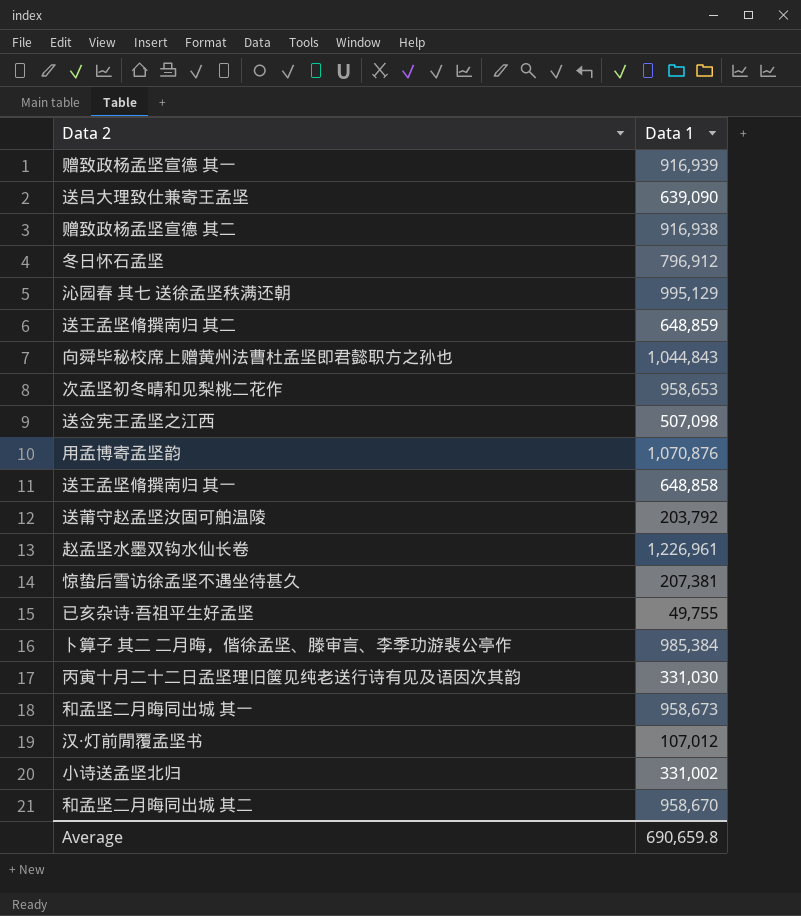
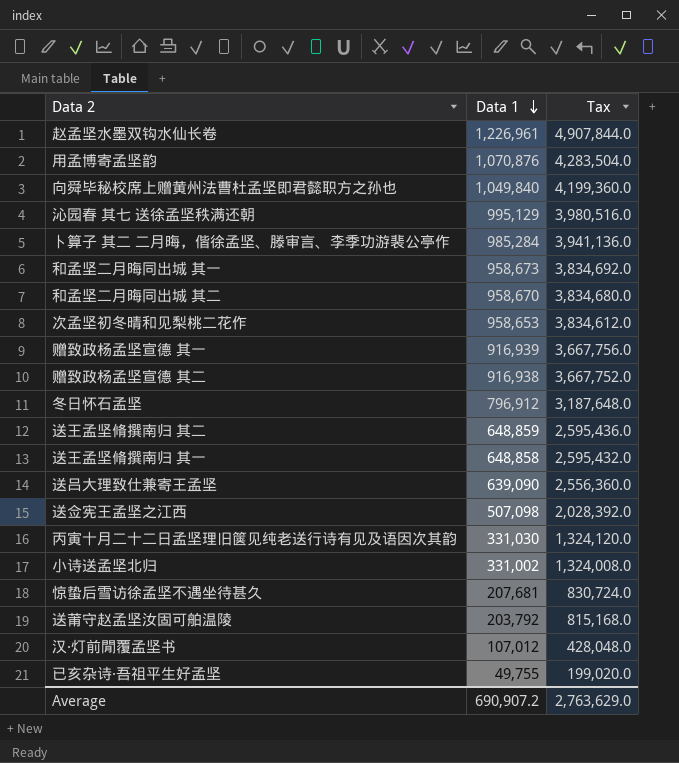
row order: none -> Data 1 descending
column Tax | formula: none -> [Data 1] * 4
向舜毕秘校席上赠黄州法曹杜孟坚即君懿职方之孙也 | Data 1: 1,044,843 -> 1,049,840
卜算子 其二 二月晦，偕徐孟坚、滕审言、李季功游裴公亭作 | Data 1: 985,384 -> 985,284
惊蛰后雪访徐孟坚不遇坐待甚久 | Data 1: 207,381 -> 207,681
Average | Data 1: 690,659.8 -> 690,907.2

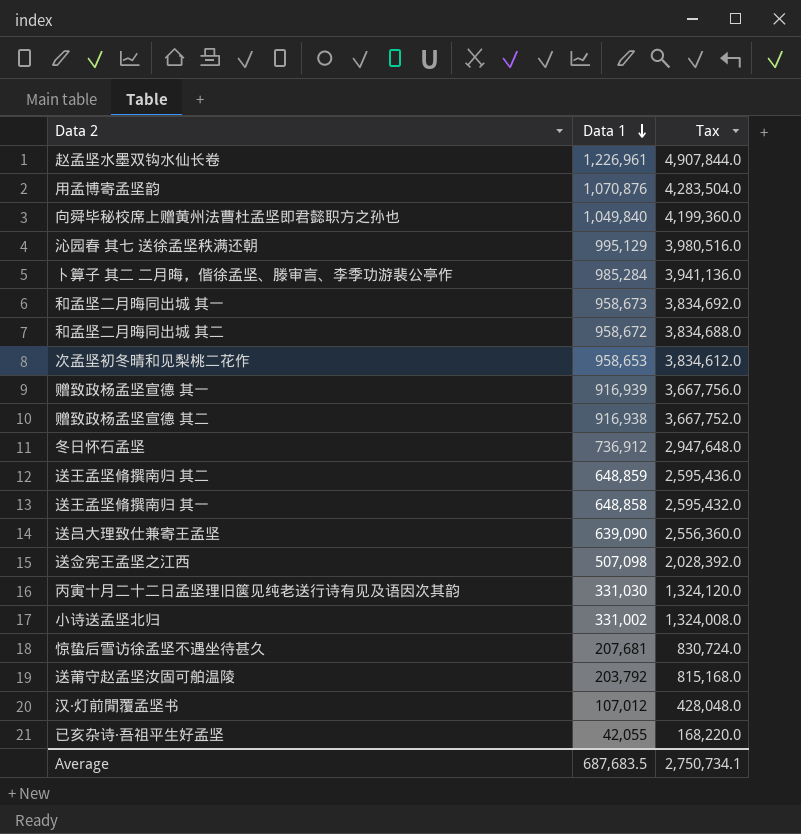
和孟坚二月晦同出城 其二 | Data 1: 958,670 -> 958,672
和孟坚二月晦同出城 其二 | Tax: 3,834,680.0 -> 3,834,688.0
冬日怀石孟坚 | Data 1: 796,912 -> 736,912
冬日怀石孟坚 | Tax: 3,187,648.0 -> 2,947,648.0
已亥杂诗·吾祖平生好孟坚 | Data 1: 49,755 -> 42,055
已亥杂诗·吾祖平生好孟坚 | Tax: 199,020.0 -> 168,220.0
Average | Data 1: 690,907.2 -> 687,683.5
Average | Tax: 2,763,629.0 -> 2,750,734.1

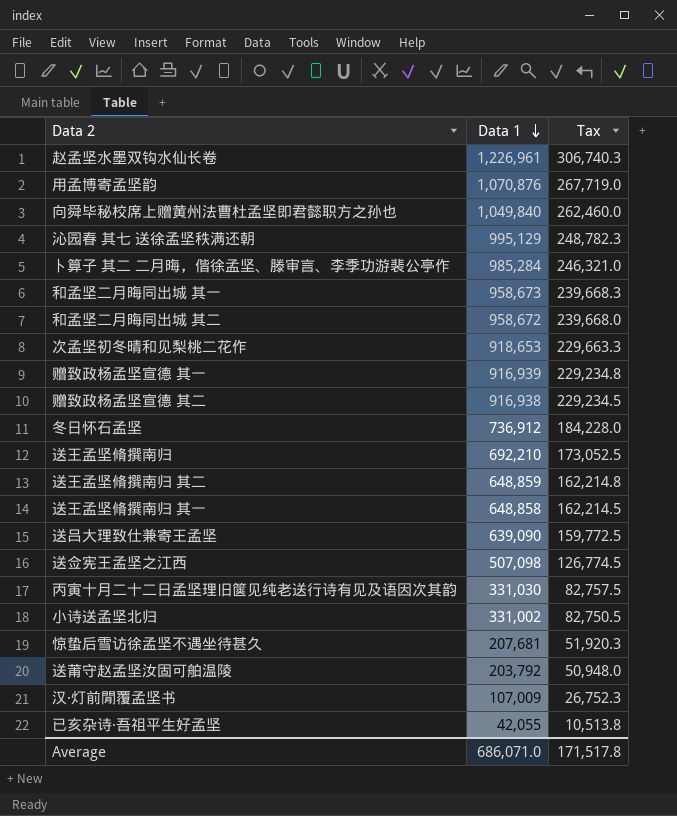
column Tax | formula: [Data 1] * 4 -> [Data 1] * 0.25
次孟坚初冬晴和见梨桃二花作 | Data 1: 958,653 -> 918,653
row 送王孟坚脩撰南归: none -> 692,210 | 173,052.5
汉·灯前閒覆孟坚书 | Data 1: 107,012 -> 107,009
Average | Data 1: 687,683.5 -> 686,071.0
Average | Tax: 2,750,734.1 -> 171,517.8

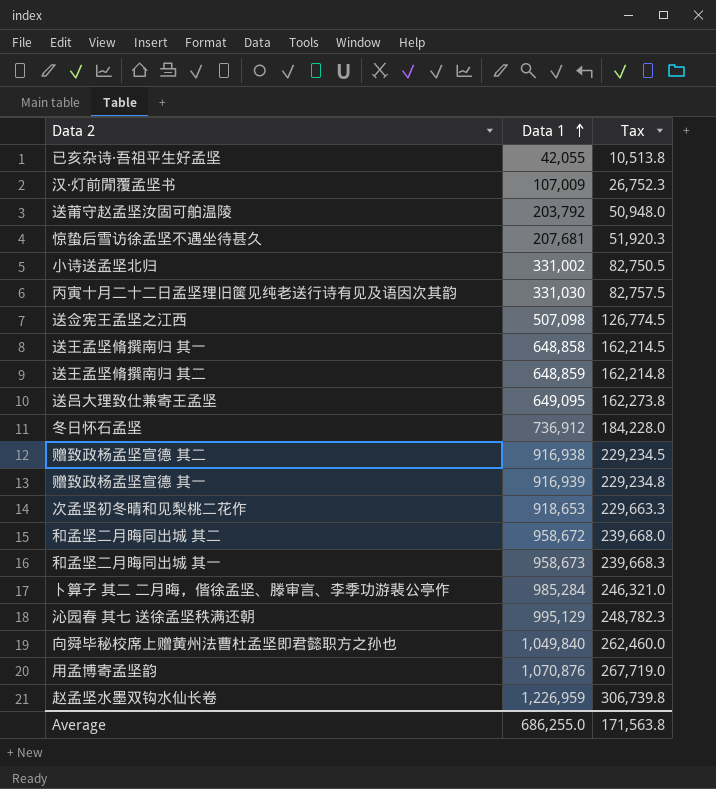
row order: Data 1 descending -> Data 1 ascending
row 送王孟坚脩撰南归: 692,210 | 173,052.5 -> none
送吕大理致仕兼寄王孟坚 | Data 1: 639,090 -> 649,095
送吕大理致仕兼寄王孟坚 | Tax: 159,772.5 -> 162,273.8
赵孟坚水墨双钩水仙长卷 | Data 1: 1,226,961 -> 1,226,959
赵孟坚水墨双钩水仙长卷 | Tax: 306,740.3 -> 306,739.8
Average | Data 1: 686,071.0 -> 686,255.0
Average | Tax: 171,517.8 -> 171,563.8

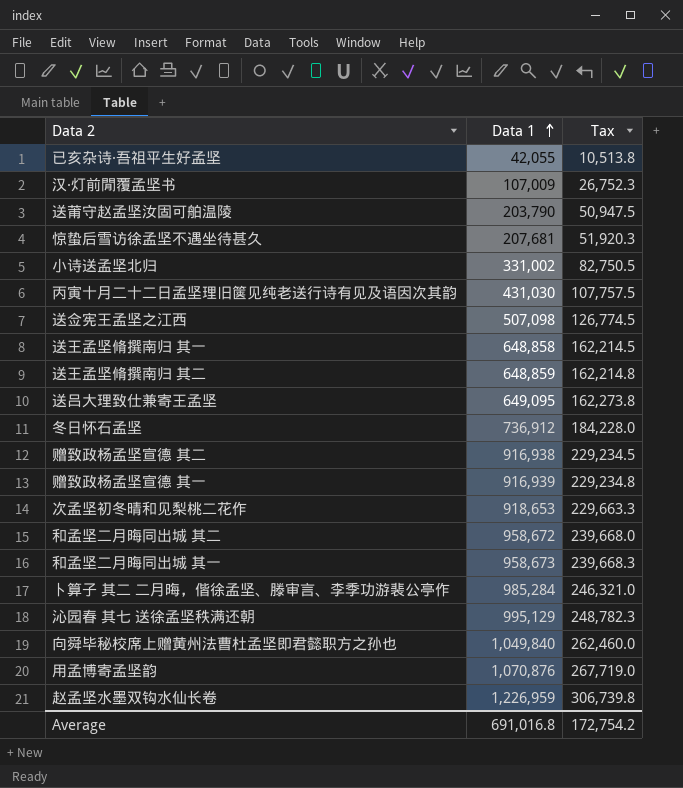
送莆守赵孟坚汝固可舶温陵 | Data 1: 203,792 -> 203,790
送莆守赵孟坚汝固可舶温陵 | Tax: 50,948.0 -> 50,947.5
丙寅十月二十二日孟坚理旧箧见纯老送行诗有见及语因次其韵 | Data 1: 331,030 -> 431,030
丙寅十月二十二日孟坚理旧箧见纯老送行诗有见及语因次其韵 | Tax: 82,757.5 -> 107,757.5
Average | Data 1: 686,255.0 -> 691,016.8
Average | Tax: 171,563.8 -> 172,754.2

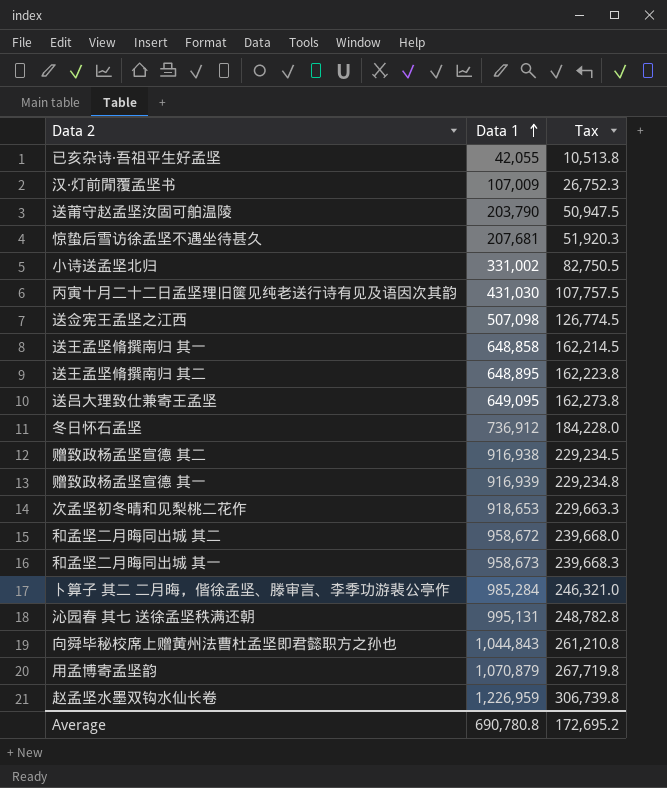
送王孟坚脩撰南归 其二 | Data 1: 648,859 -> 648,895
送王孟坚脩撰南归 其二 | Tax: 162,214.8 -> 162,223.8
沁园春 其七 送徐孟坚秩满还朝 | Data 1: 995,129 -> 995,131
沁园春 其七 送徐孟坚秩满还朝 | Tax: 248,782.3 -> 248,782.8
向舜毕秘校席上赠黄州法曹杜孟坚即君懿职方之孙也 | Data 1: 1,049,840 -> 1,044,843
向舜毕秘校席上赠黄州法曹杜孟坚即君懿职方之孙也 | Tax: 262,460.0 -> 261,210.8
用孟博寄孟坚韵 | Data 1: 1,070,876 -> 1,070,879
用孟博寄孟坚韵 | Tax: 267,719.0 -> 267,719.8
Average | Data 1: 691,016.8 -> 690,780.8
Average | Tax: 172,754.2 -> 172,695.2

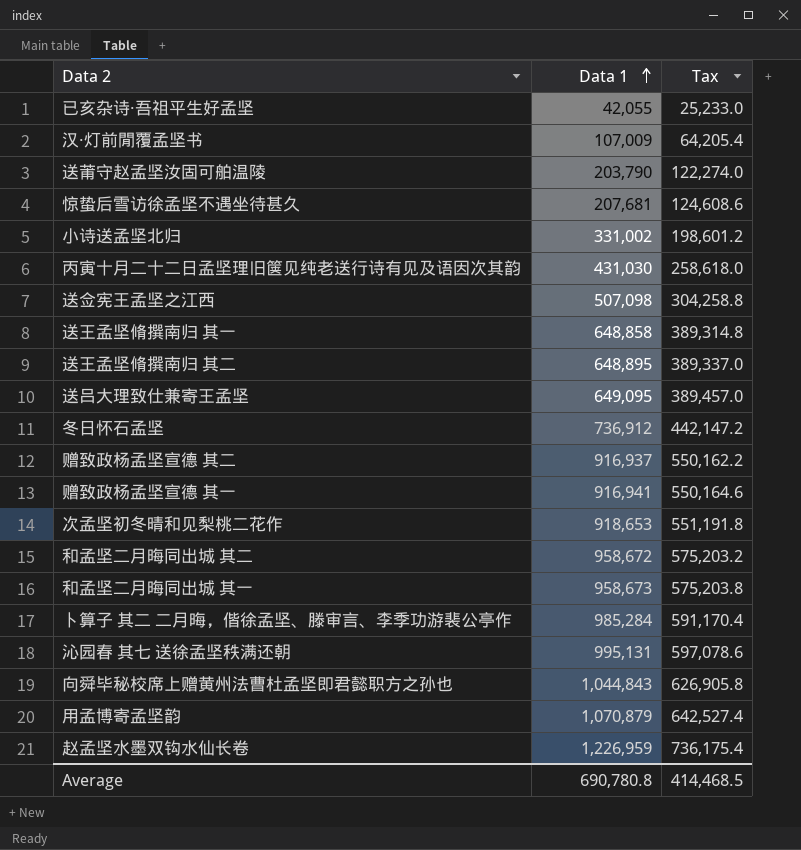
column Tax | formula: [Data 1] * 0.25 -> [Data 1] * 0.6
赠致政杨孟坚宣德 其二 | Data 1: 916,938 -> 916,937
赠致政杨孟坚宣德 其一 | Data 1: 916,939 -> 916,941
Average | Tax: 172,695.2 -> 414,468.5

